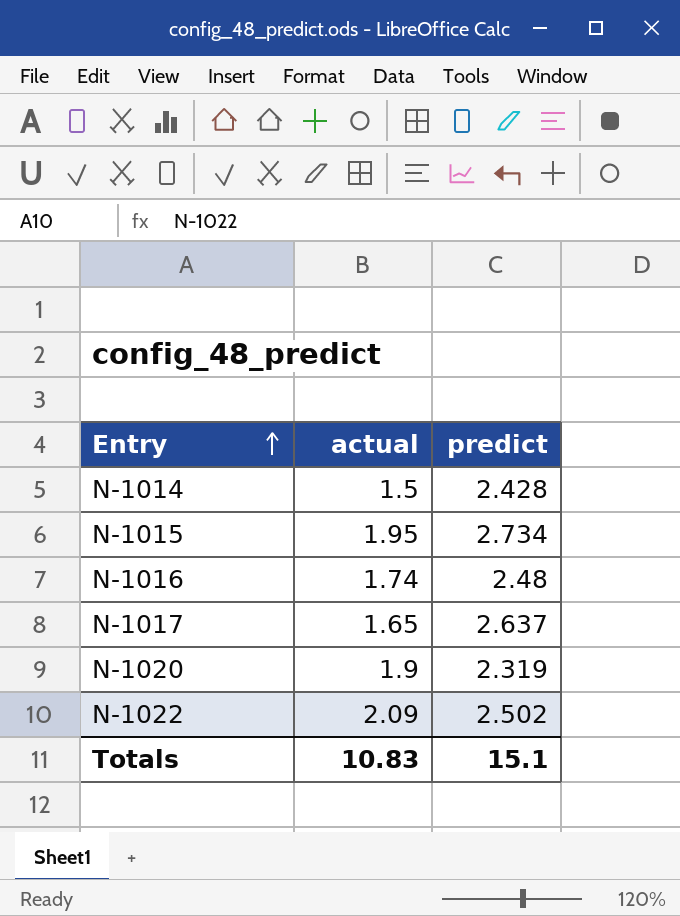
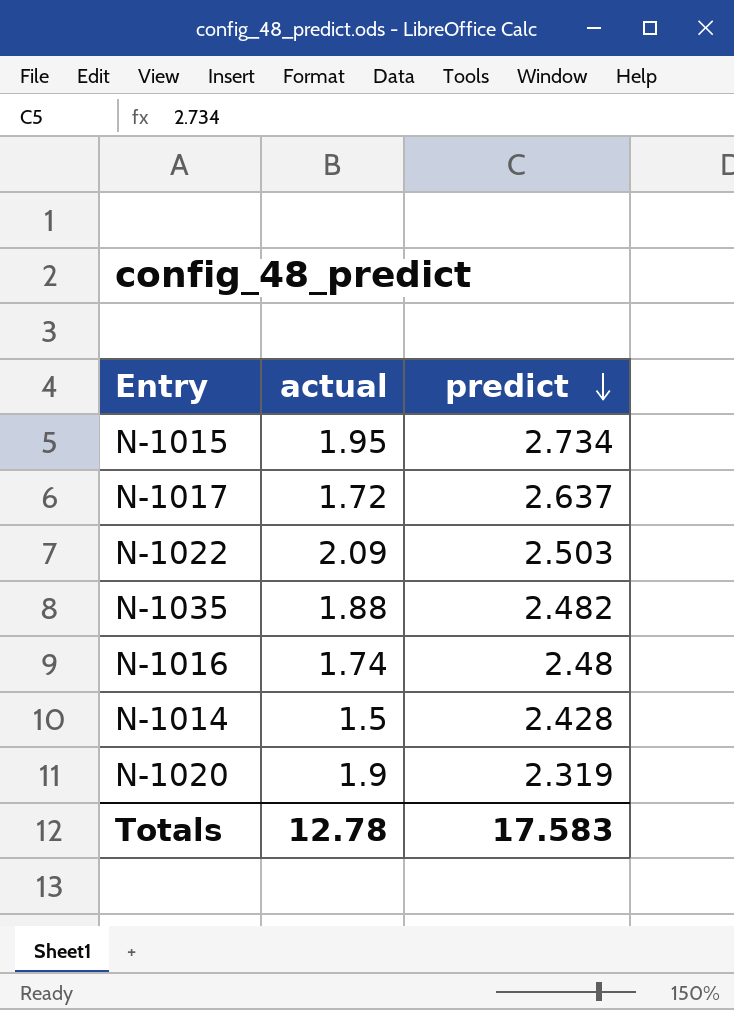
row order: Entry ascending -> predict descending
N-1017 | actual: 1.65 -> 1.72
N-1022 | predict: 2.502 -> 2.503
row N-1035: none -> 1.88 | 2.482
Totals | actual: 10.83 -> 12.78
Totals | predict: 15.1 -> 17.583

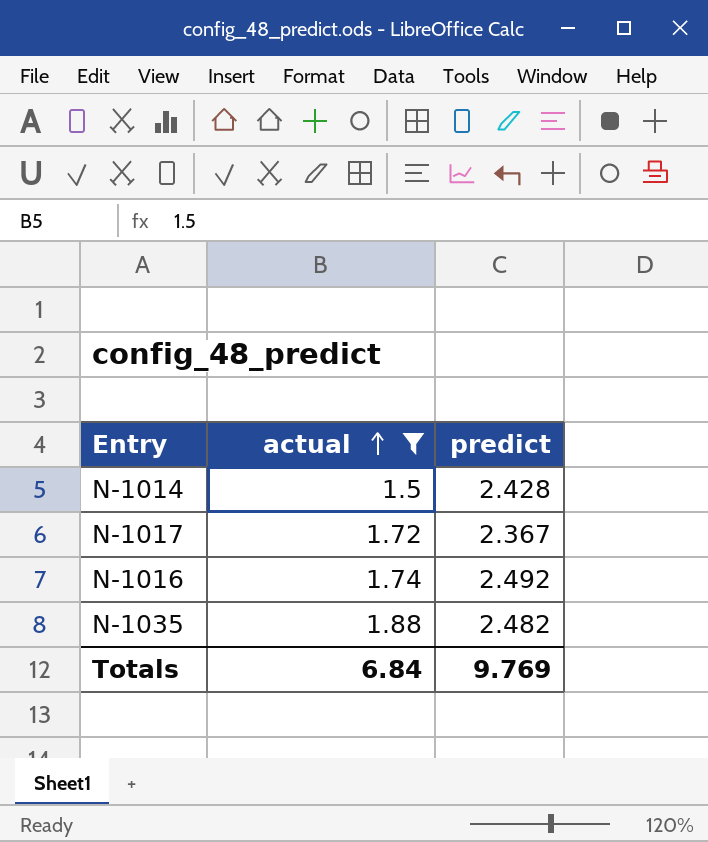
filter: none -> actual <= 1.88
row order: predict descending -> actual ascending
N-1017 | predict: 2.637 -> 2.367
N-1016 | predict: 2.48 -> 2.492
Totals | actual: 12.78 -> 6.84
Totals | predict: 17.583 -> 9.769

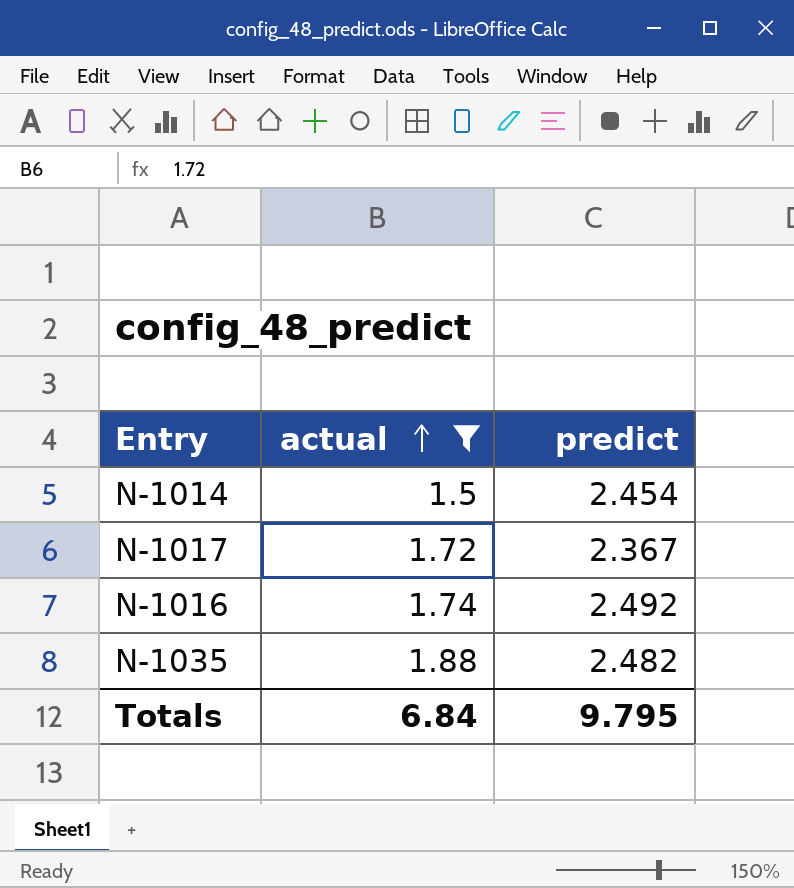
N-1014 | predict: 2.428 -> 2.454
Totals | predict: 9.769 -> 9.795

